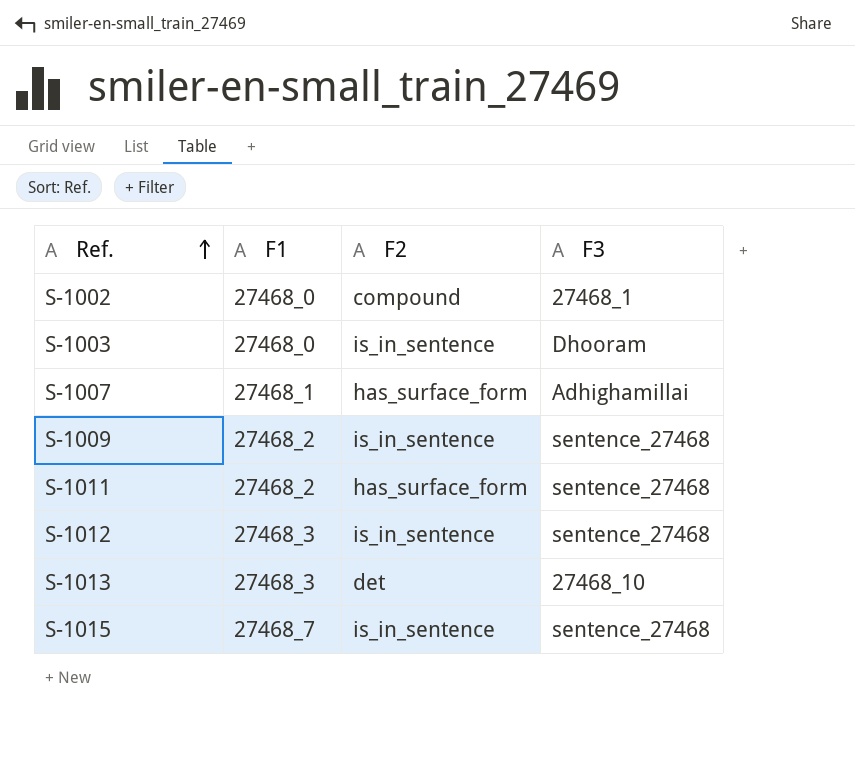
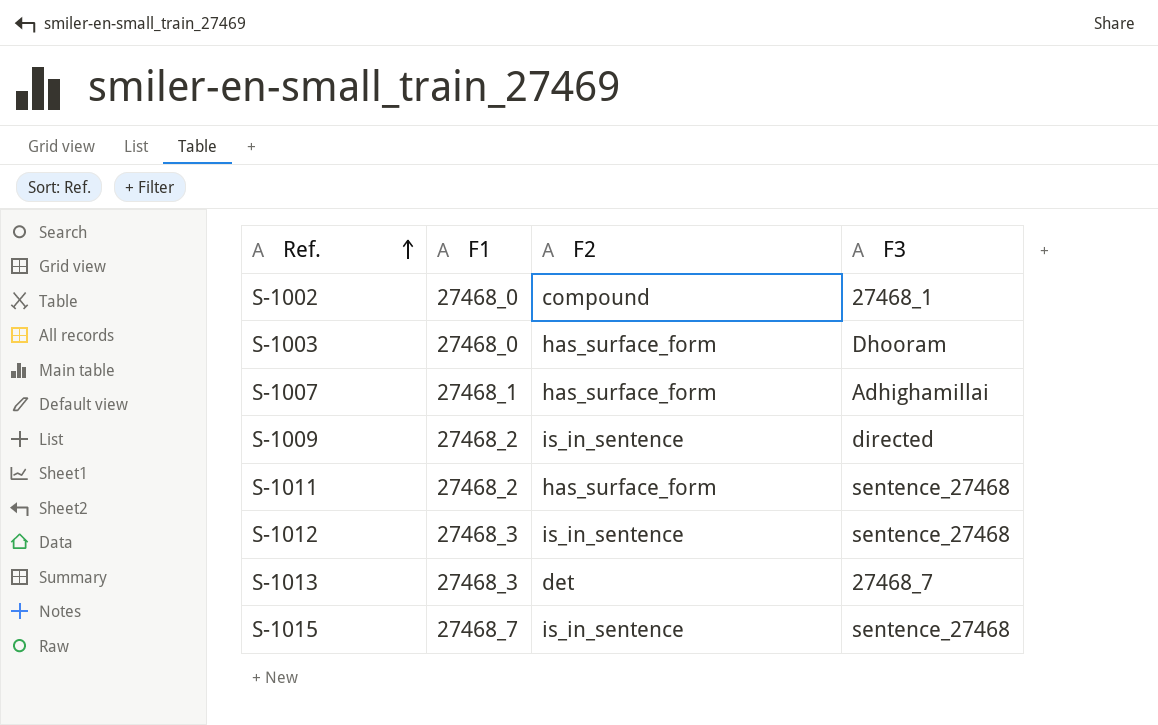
S-1003 | F2: is_in_sentence -> has_surface_form
S-1009 | F3: sentence_27468 -> directed
S-1013 | F3: 27468_10 -> 27468_7

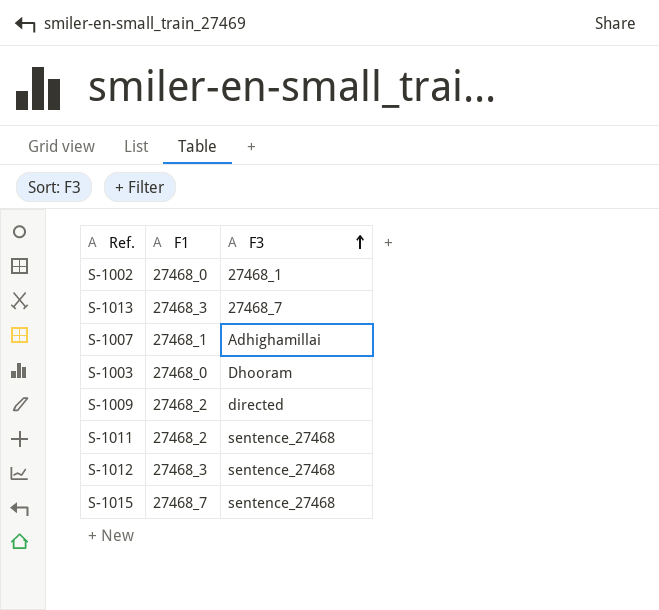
row order: Ref. ascending -> F3 ascending
column F2 | position: 3 -> none

